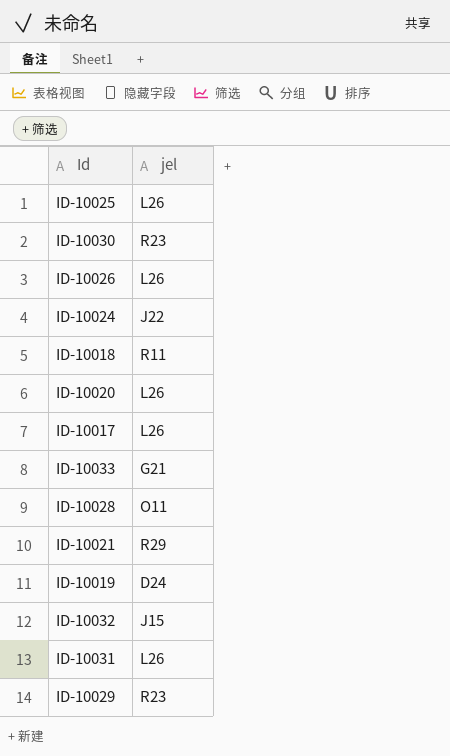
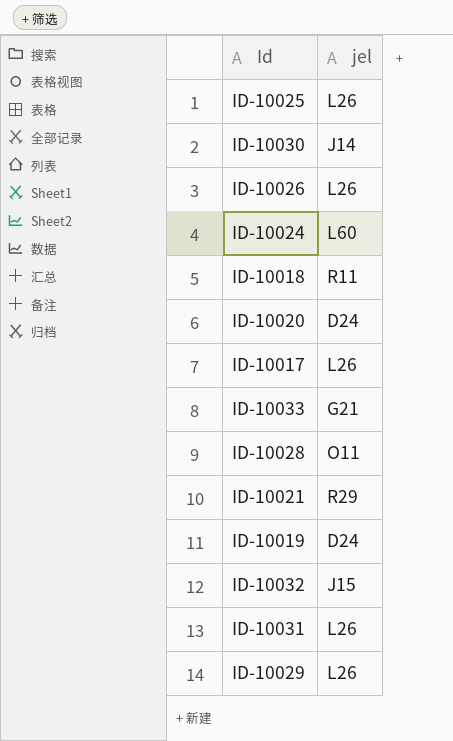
ID-10030 | jel: R23 -> J14
ID-10024 | jel: J22 -> L60
ID-10020 | jel: L26 -> D24
ID-10029 | jel: R23 -> L26

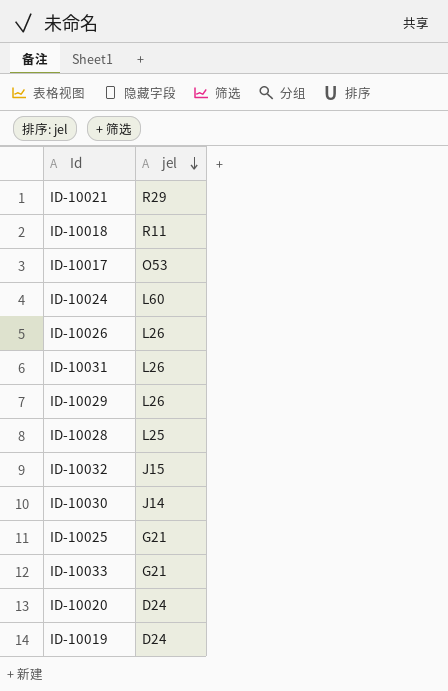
row order: none -> jel descending
ID-10017 | jel: L26 -> O53
ID-10028 | jel: O11 -> L25
ID-10025 | jel: L26 -> G21

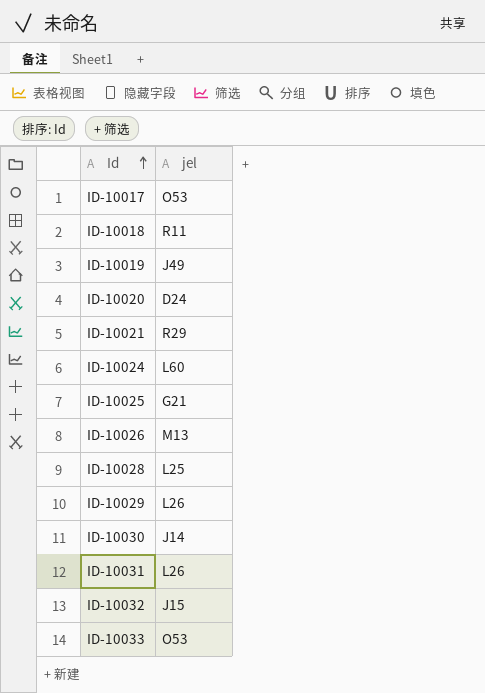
row order: jel descending -> Id ascending
ID-10019 | jel: D24 -> J49
ID-10026 | jel: L26 -> M13
ID-10033 | jel: G21 -> O53

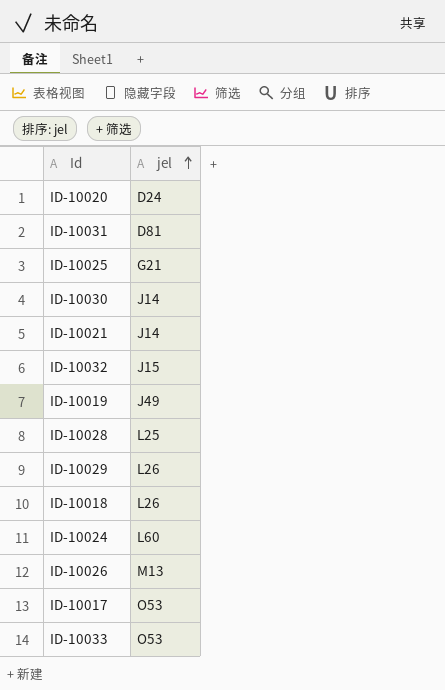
row order: Id ascending -> jel ascending
ID-10031 | jel: L26 -> D81
ID-10021 | jel: R29 -> J14
ID-10018 | jel: R11 -> L26

